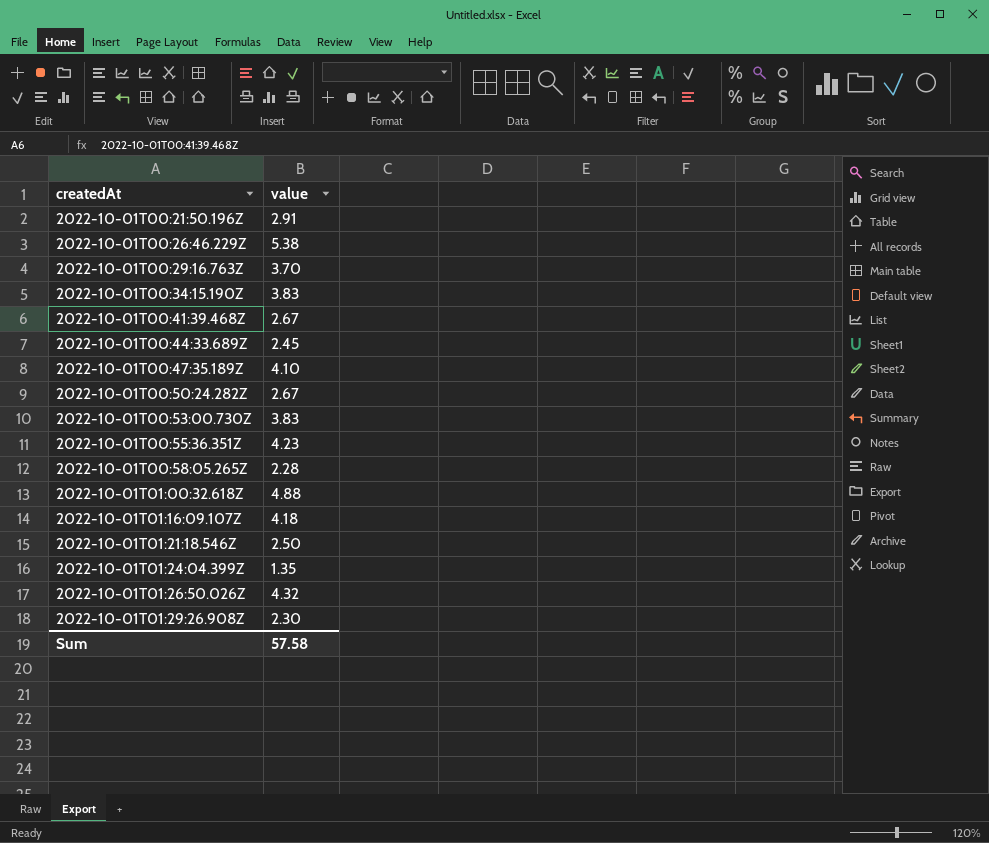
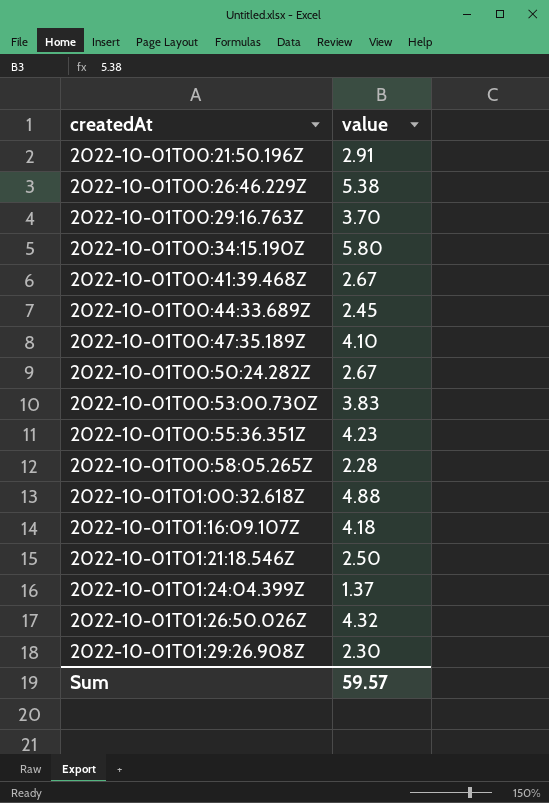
2022-10-01T00:34:15.190Z | value: 3.83 -> 5.80
2022-10-01T01:24:04.399Z | value: 1.35 -> 1.37
Sum | value: 57.58 -> 59.57

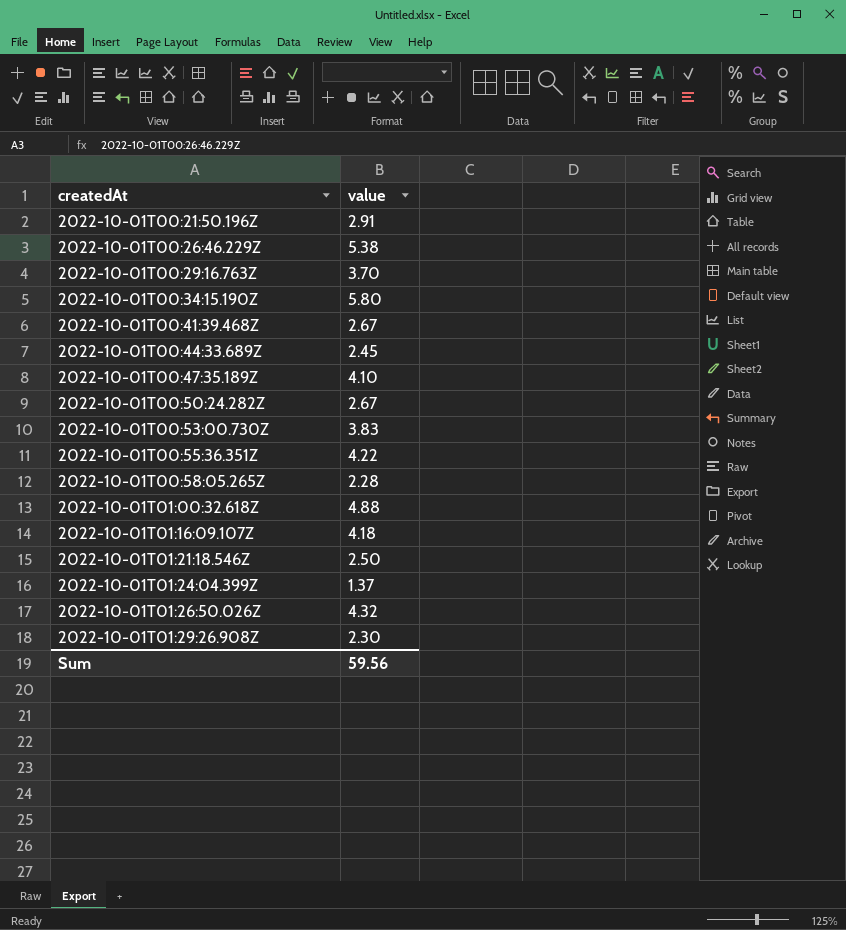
2022-10-01T00:55:36.351Z | value: 4.23 -> 4.22
Sum | value: 59.57 -> 59.56

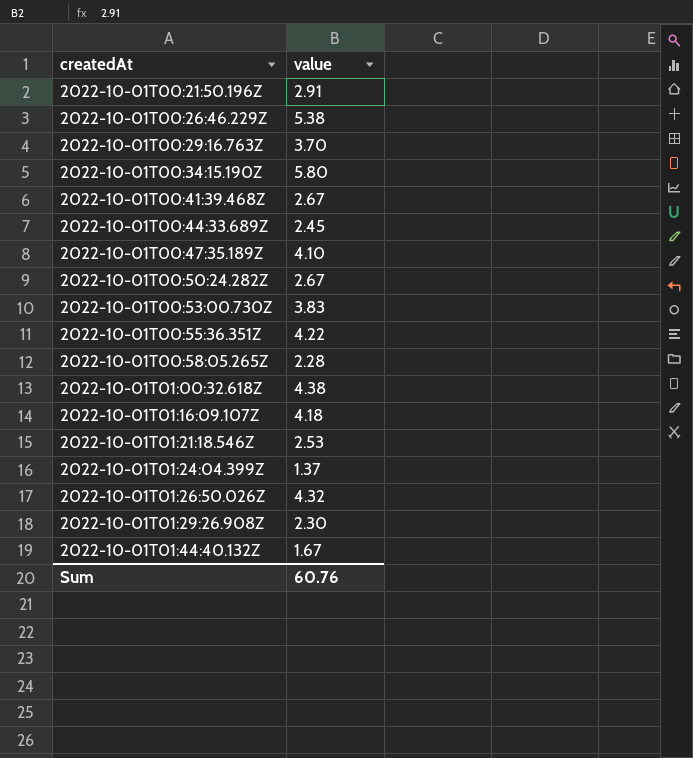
2022-10-01T01:00:32.618Z | value: 4.88 -> 4.38
2022-10-01T01:21:18.546Z | value: 2.50 -> 2.53
row 2022-10-01T01:44:40.132Z: none -> 1.67
Sum | value: 59.56 -> 60.76

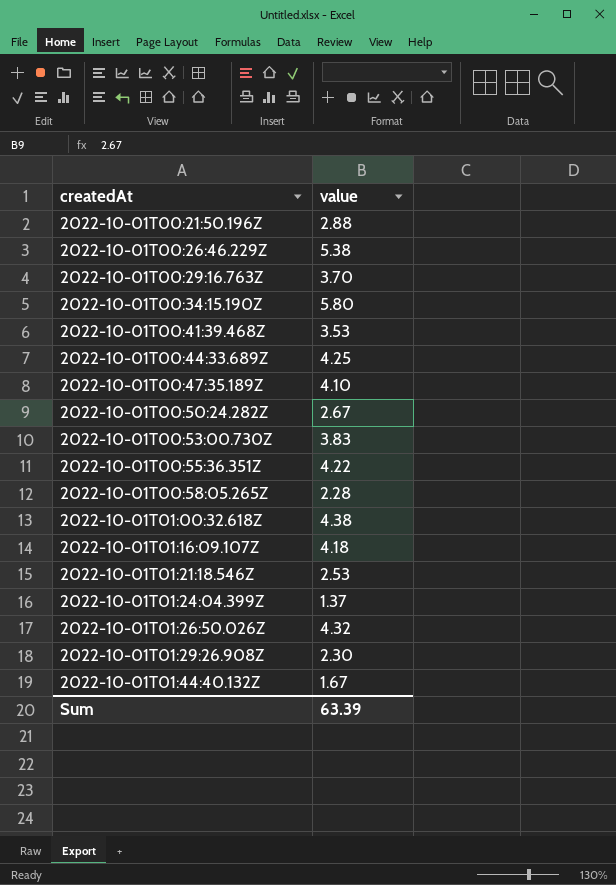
2022-10-01T00:21:50.196Z | value: 2.91 -> 2.88
2022-10-01T00:41:39.468Z | value: 2.67 -> 3.53
2022-10-01T00:44:33.689Z | value: 2.45 -> 4.25
Sum | value: 60.76 -> 63.39

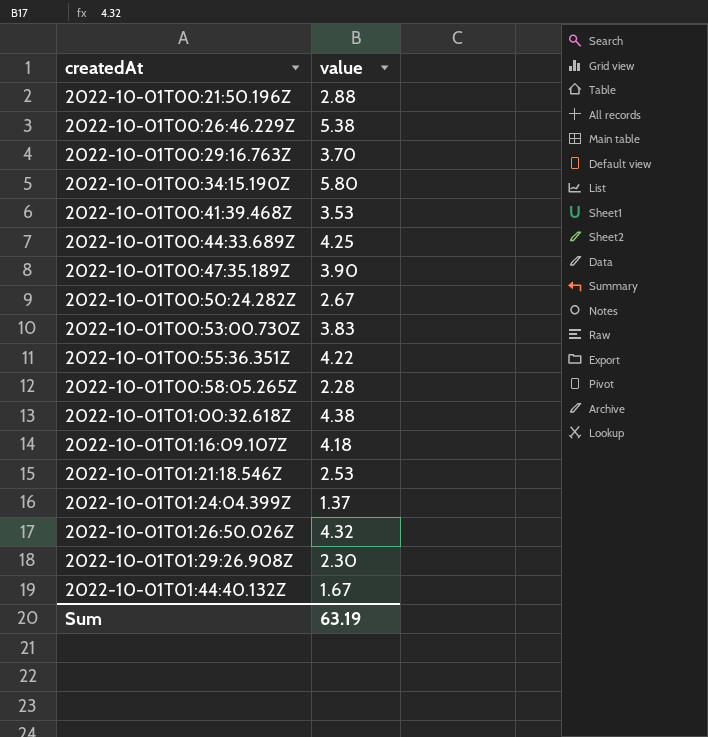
2022-10-01T00:47:35.189Z | value: 4.10 -> 3.90
Sum | value: 63.39 -> 63.19

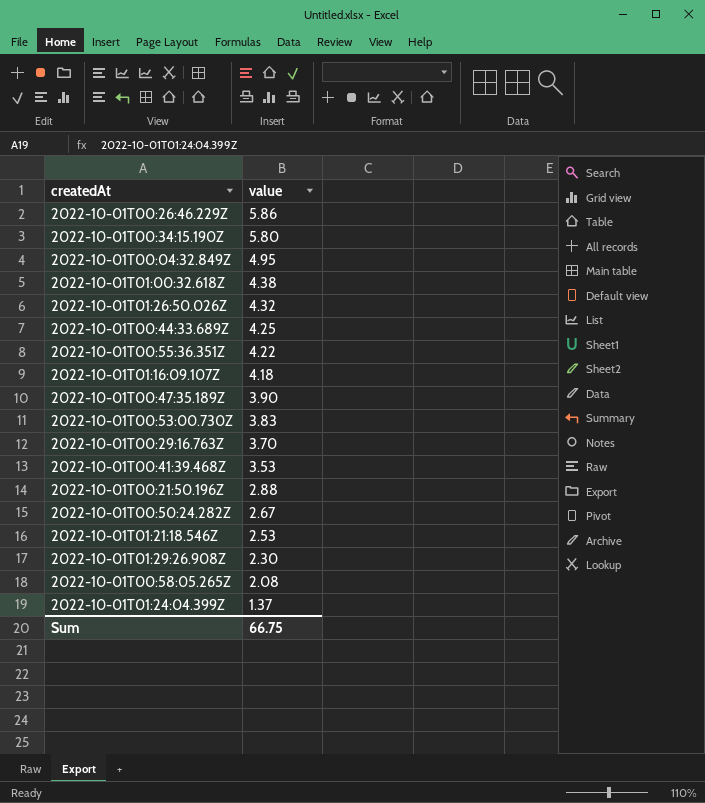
row order: createdAt ascending -> value descending
row 2022-10-01T01:44:40.132Z: 1.67 -> none
2022-10-01T00:26:46.229Z | value: 5.38 -> 5.86
row 2022-10-01T00:04:32.849Z: none -> 4.95
2022-10-01T00:58:05.265Z | value: 2.28 -> 2.08
Sum | value: 63.19 -> 66.75

